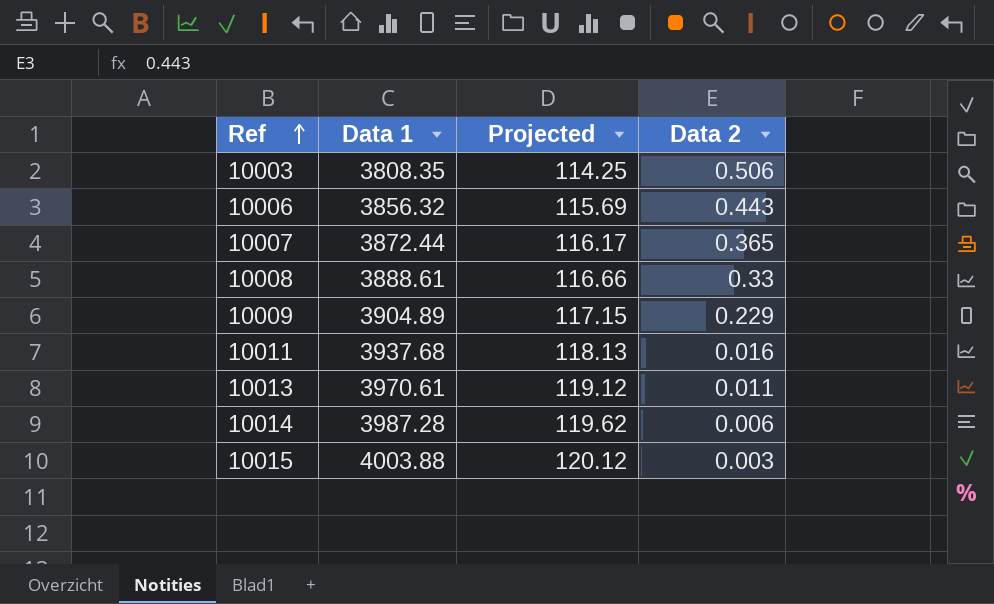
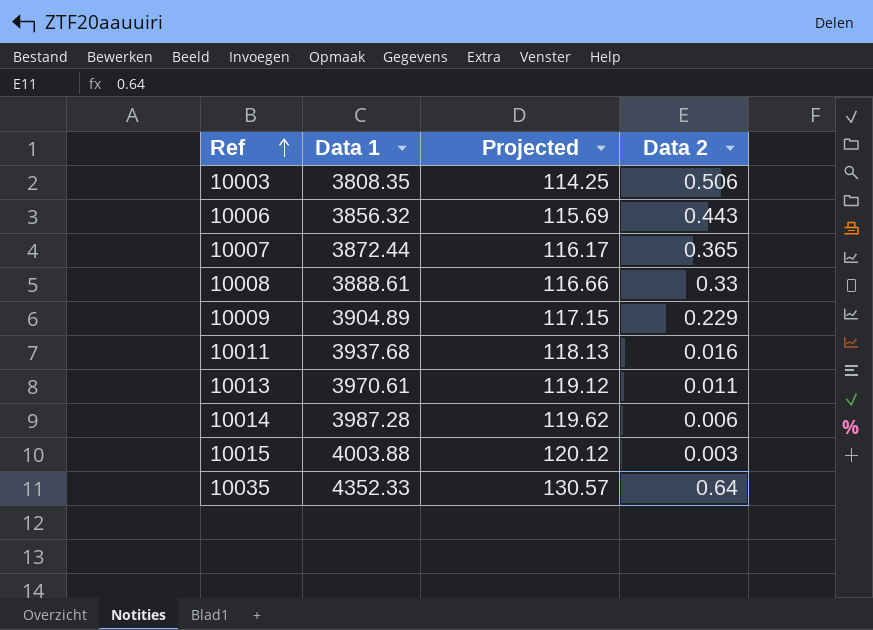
row 10035: none -> 4352.33 | 130.57 | 0.64

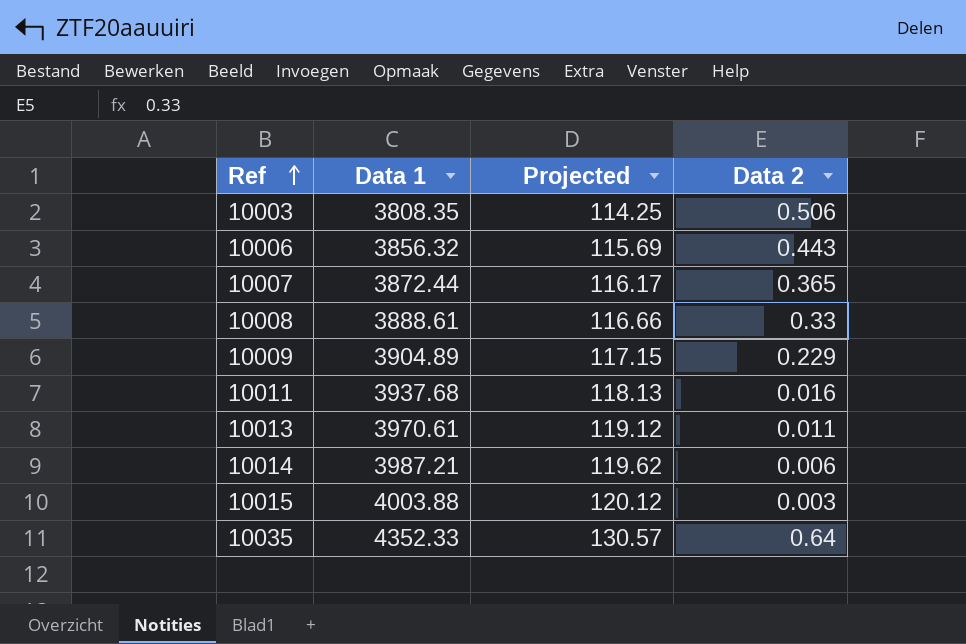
10014 | Data 1: 3987.28 -> 3987.21

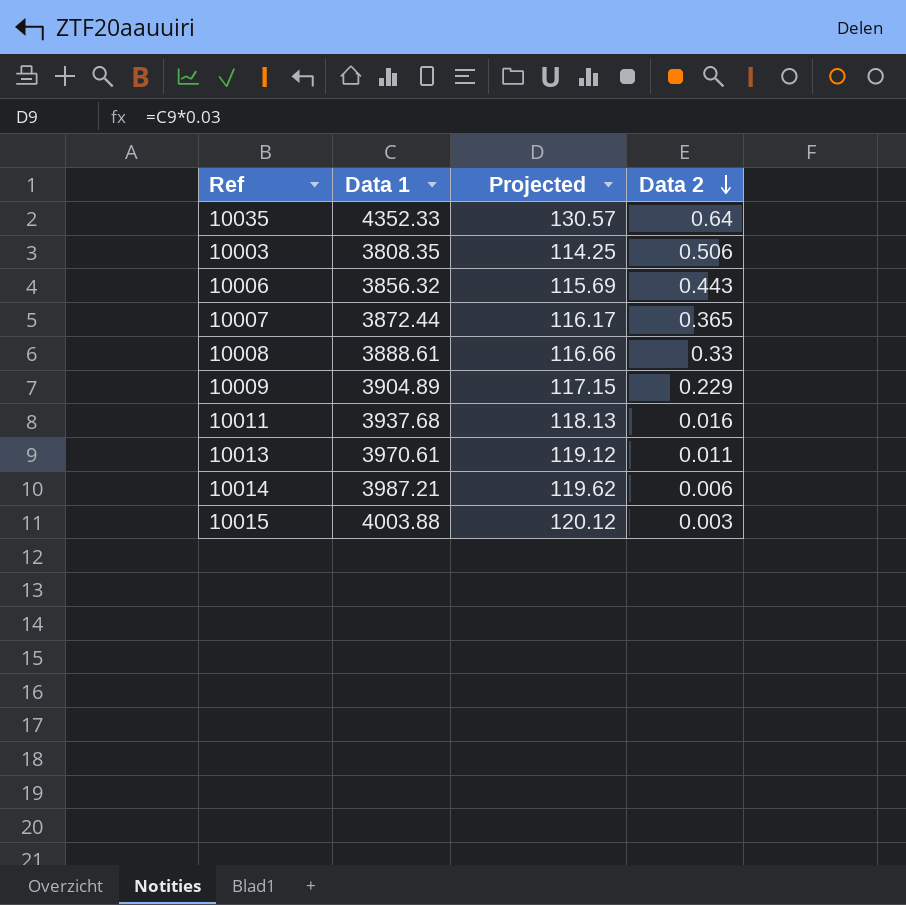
row order: Ref ascending -> Data 2 descending

